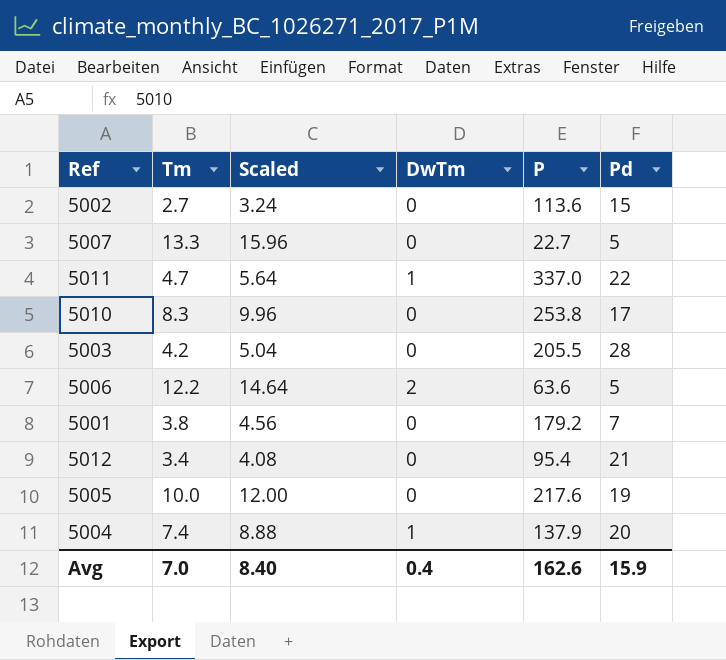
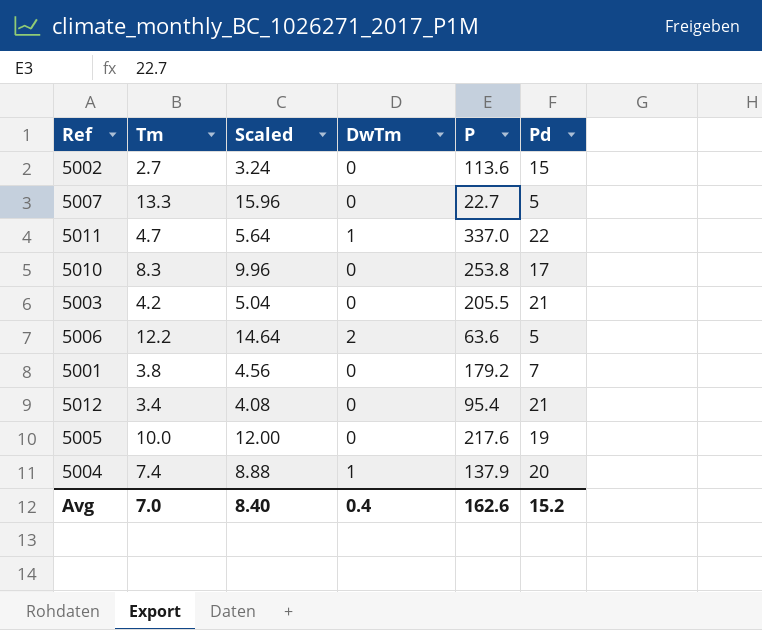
5003 | Pd: 28 -> 21
Avg | Pd: 15.9 -> 15.2

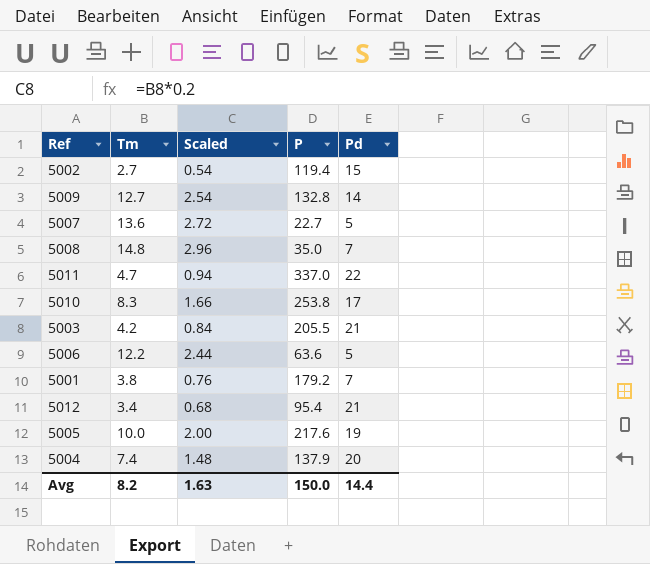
column DwTm | position: 4 -> none
column Scaled | formula: [Tm] * 1.2 -> [Tm] * 0.2
5002 | P: 113.6 -> 119.4
row 5009: none -> 12.7 | 2.54 | 132.8 | 14
5007 | Tm: 13.3 -> 13.6
row 5008: none -> 14.8 | 2.96 | 35.0 | 7
Avg | Tm: 7.0 -> 8.2
Avg | Scaled: 8.40 -> 1.63
Avg | P: 162.6 -> 150.0
Avg | Pd: 15.2 -> 14.4

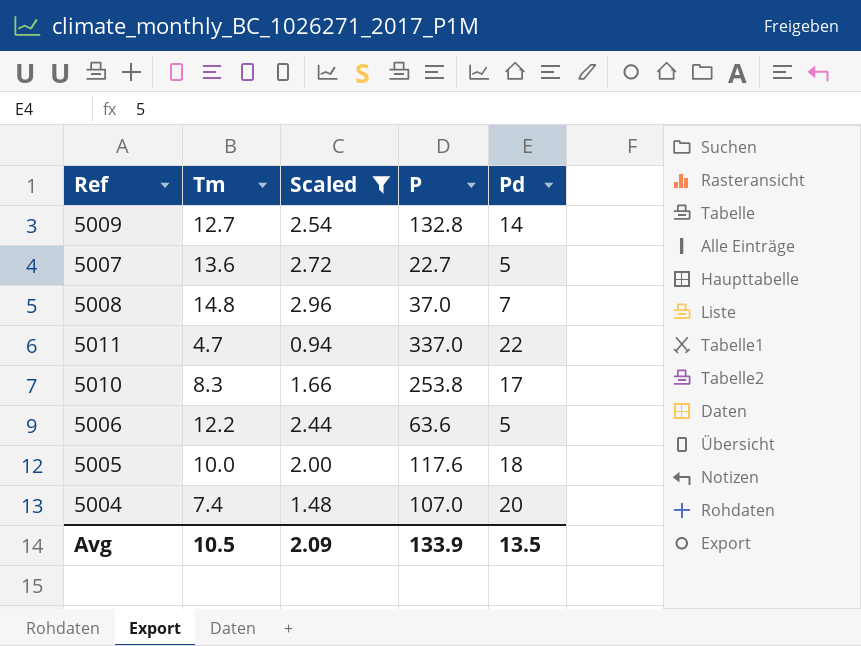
filter: none -> Scaled >= 0.94
5008 | P: 35.0 -> 37.0
5005 | P: 217.6 -> 117.6
5005 | Pd: 19 -> 18
5004 | P: 137.9 -> 107.0
Avg | Tm: 8.2 -> 10.5
Avg | Scaled: 1.63 -> 2.09
Avg | P: 150.0 -> 133.9
Avg | Pd: 14.4 -> 13.5

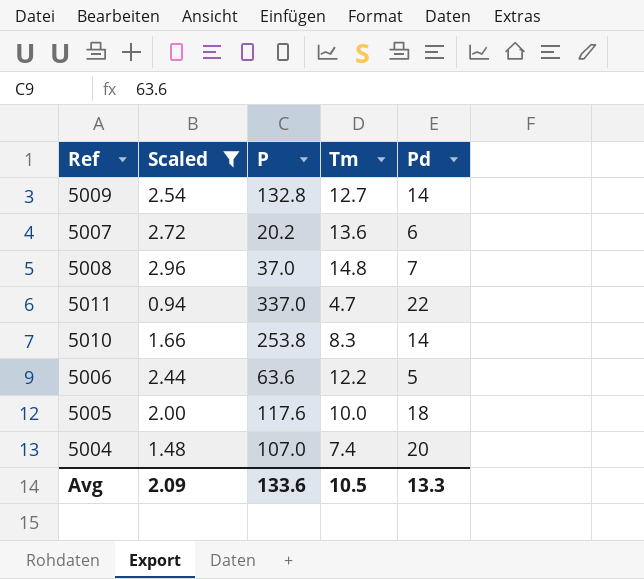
column Tm | position: 2 -> 4
5007 | P: 22.7 -> 20.2
5007 | Pd: 5 -> 6
5010 | Pd: 17 -> 14
Avg | P: 133.9 -> 133.6
Avg | Pd: 13.5 -> 13.3

